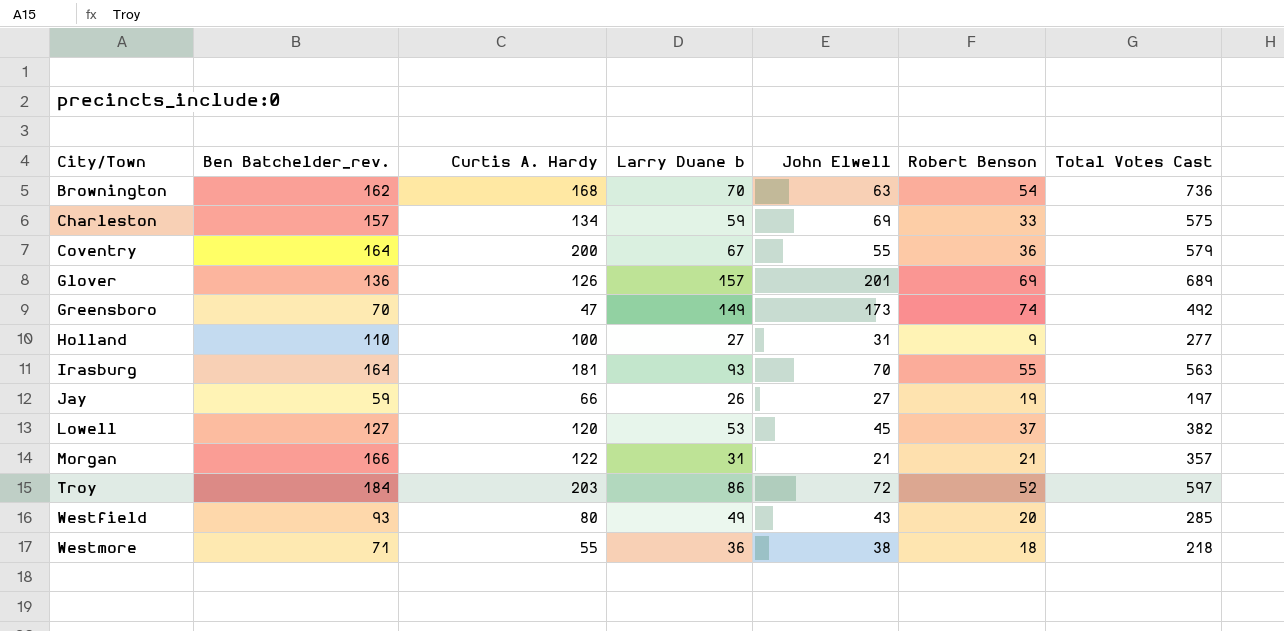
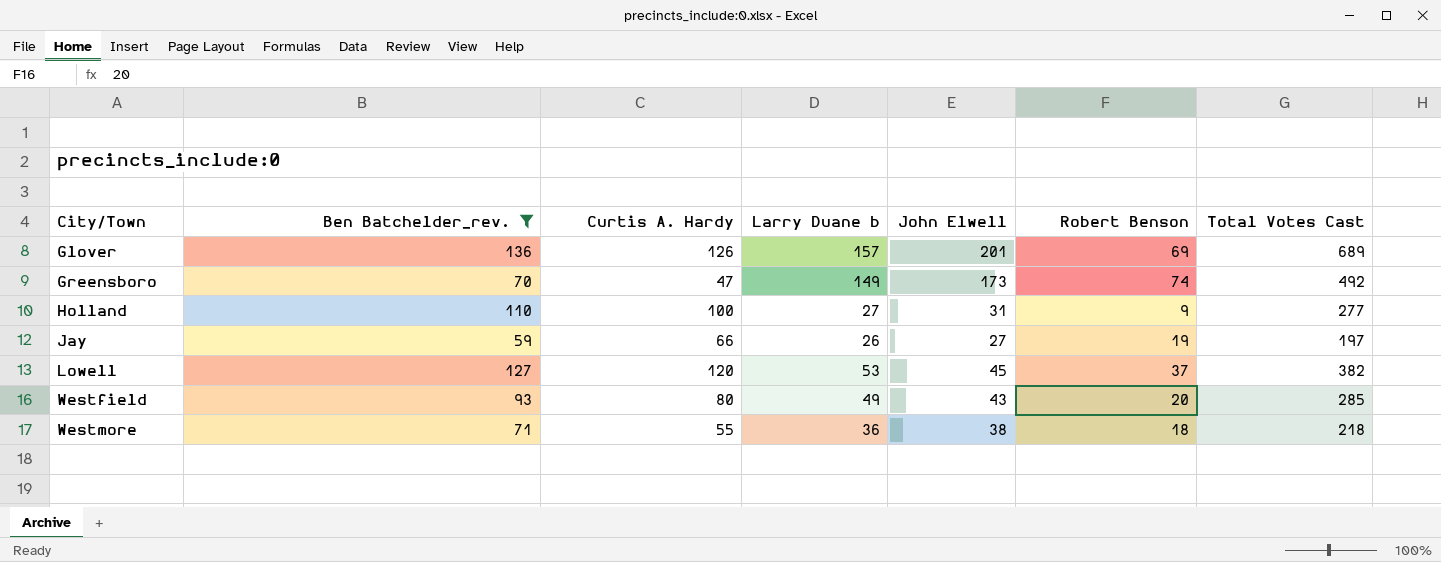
filter: none -> Ben Batchelder_rev. <= 136

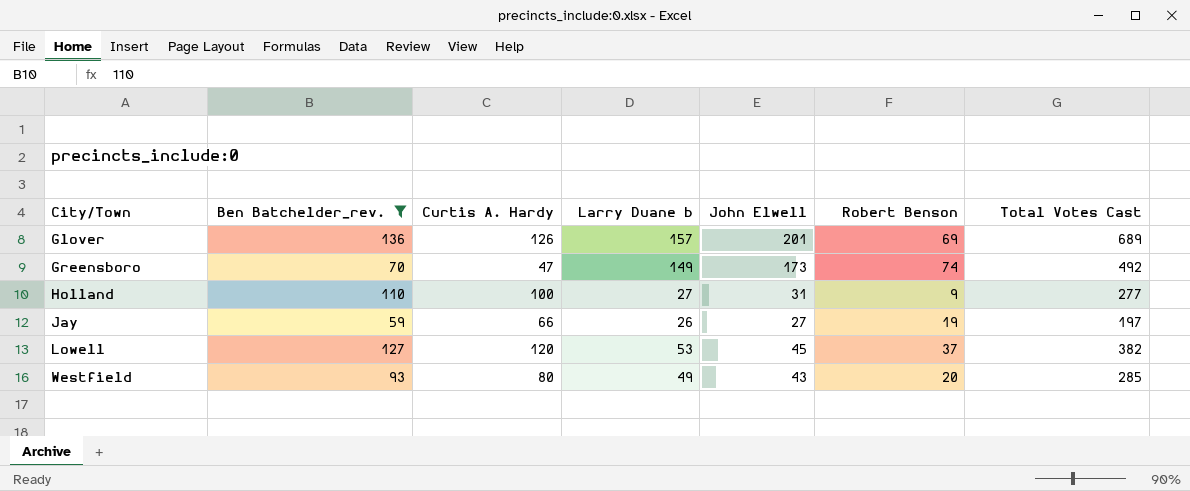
row Westmore: 71 | 55 | 36 | 38 | 18 | 218 -> none

